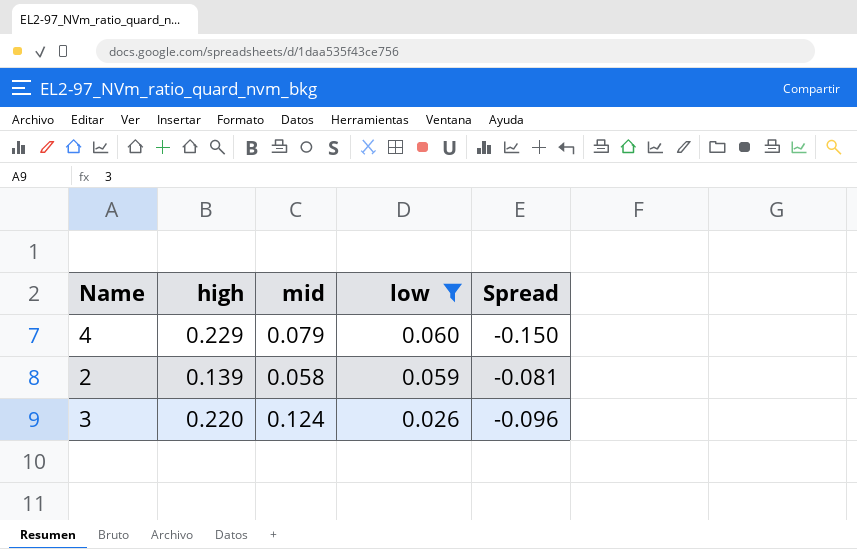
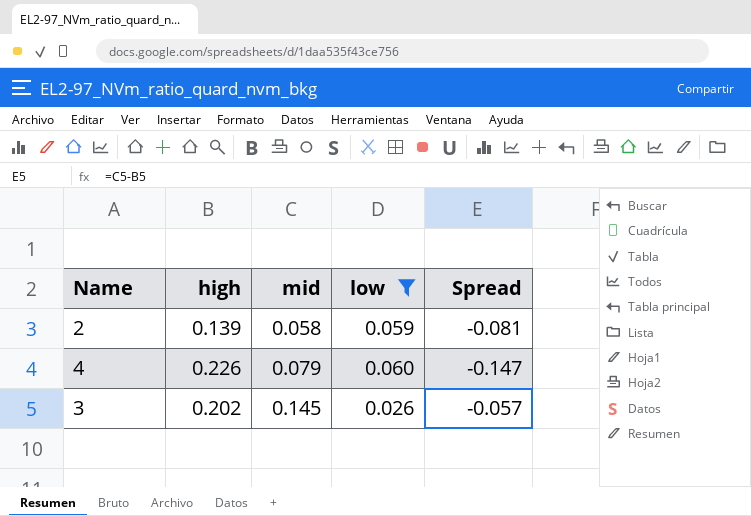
row order: low descending -> mid ascending
4 | high: 0.229 -> 0.226
4 | Spread: -0.150 -> -0.147
3 | high: 0.220 -> 0.202
3 | mid: 0.124 -> 0.145
3 | Spread: -0.096 -> -0.057

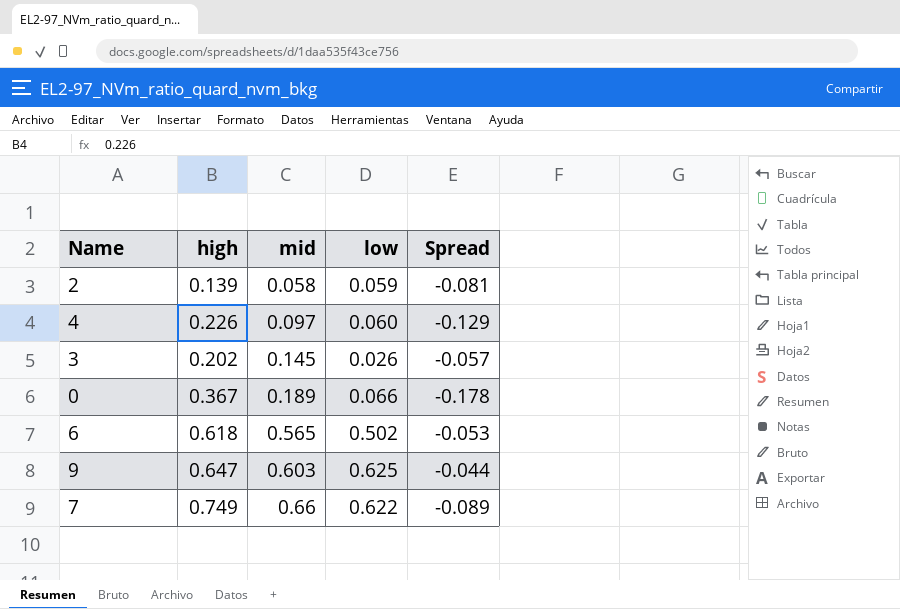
filter: low <= 0.060 -> none
4 | mid: 0.079 -> 0.097
4 | Spread: -0.147 -> -0.129

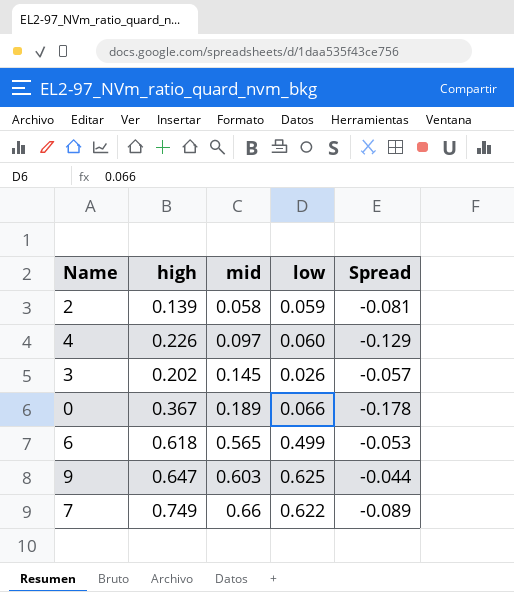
6 | low: 0.502 -> 0.499

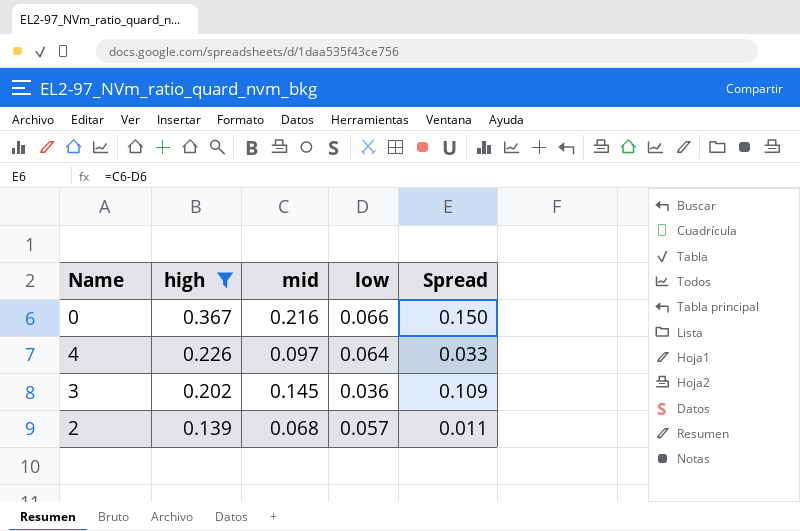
filter: none -> high <= 0.367
row order: mid ascending -> high descending
column Spread | formula: [mid] - [high] -> [mid] - [low]
0 | mid: 0.189 -> 0.216
4 | low: 0.060 -> 0.064
3 | low: 0.026 -> 0.036
2 | mid: 0.058 -> 0.068
2 | low: 0.059 -> 0.057

